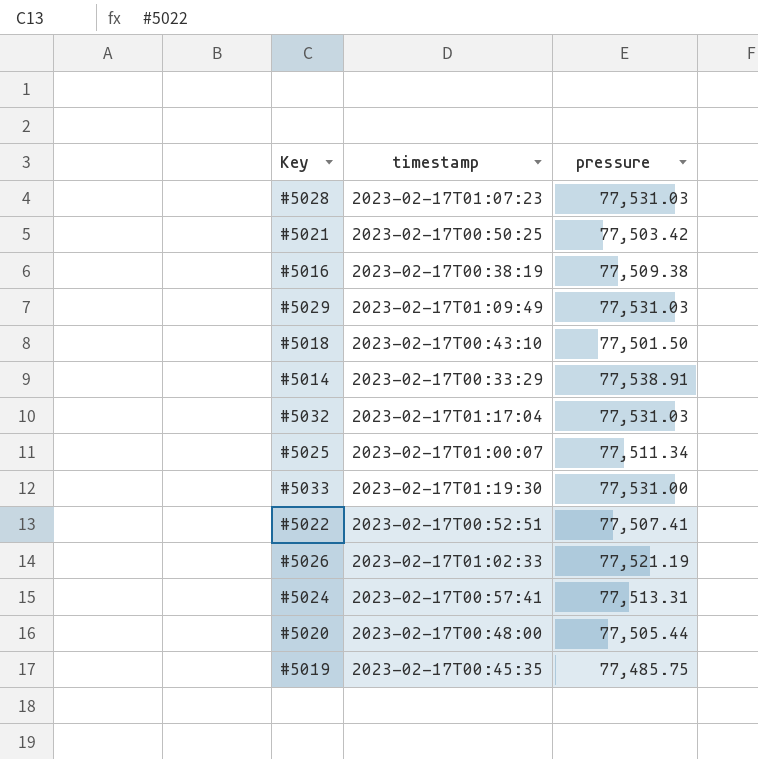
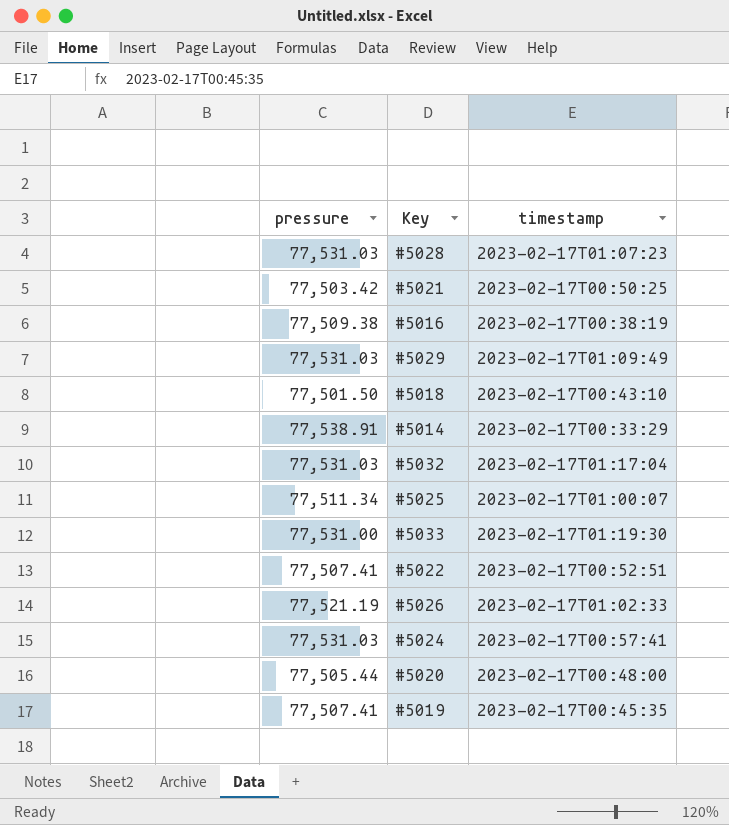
column pressure | position: 3 -> 1
#5024 | pressure: 77,513.31 -> 77,531.03
#5019 | pressure: 77,485.75 -> 77,507.41

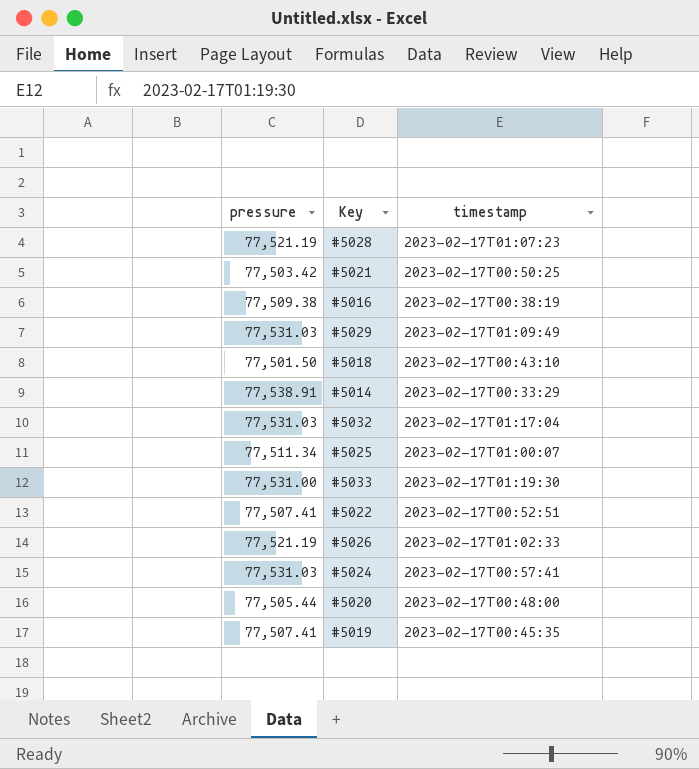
#5028 | pressure: 77,531.03 -> 77,521.19

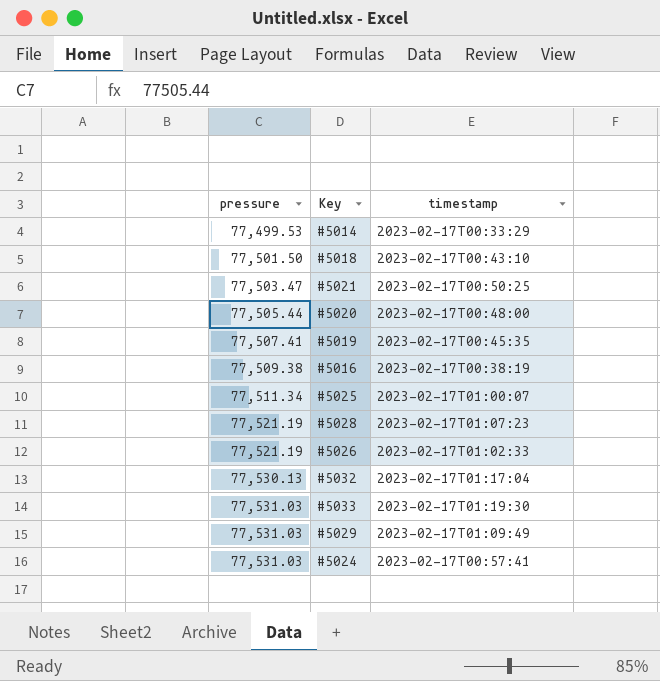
row order: none -> pressure ascending
row #5022: 77,507.41 | 2023-02-17T00:52:51 -> none
#5014 | pressure: 77,538.91 -> 77,499.53
#5021 | pressure: 77,503.42 -> 77,503.47
#5032 | pressure: 77,531.03 -> 77,530.13
#5033 | pressure: 77,531.00 -> 77,531.03

